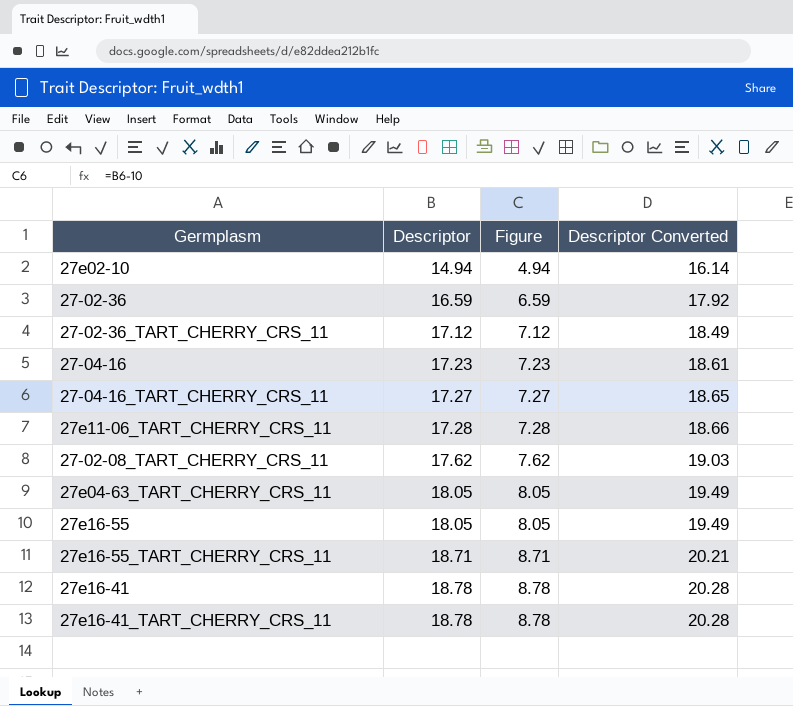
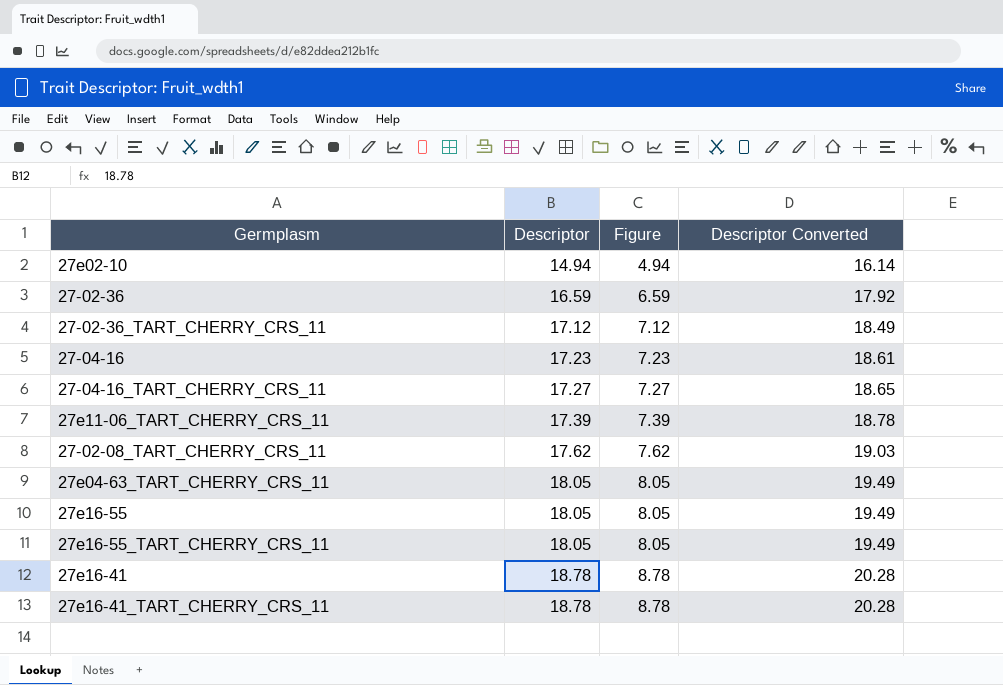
27e11-06_TART_CHERRY_CRS_11 | Descriptor: 17.28 -> 17.39
27e11-06_TART_CHERRY_CRS_11 | Figure: 7.28 -> 7.39
27e11-06_TART_CHERRY_CRS_11 | Descriptor Converted: 18.66 -> 18.78
27e16-55_TART_CHERRY_CRS_11 | Descriptor: 18.71 -> 18.05
27e16-55_TART_CHERRY_CRS_11 | Figure: 8.71 -> 8.05
27e16-55_TART_CHERRY_CRS_11 | Descriptor Converted: 20.21 -> 19.49

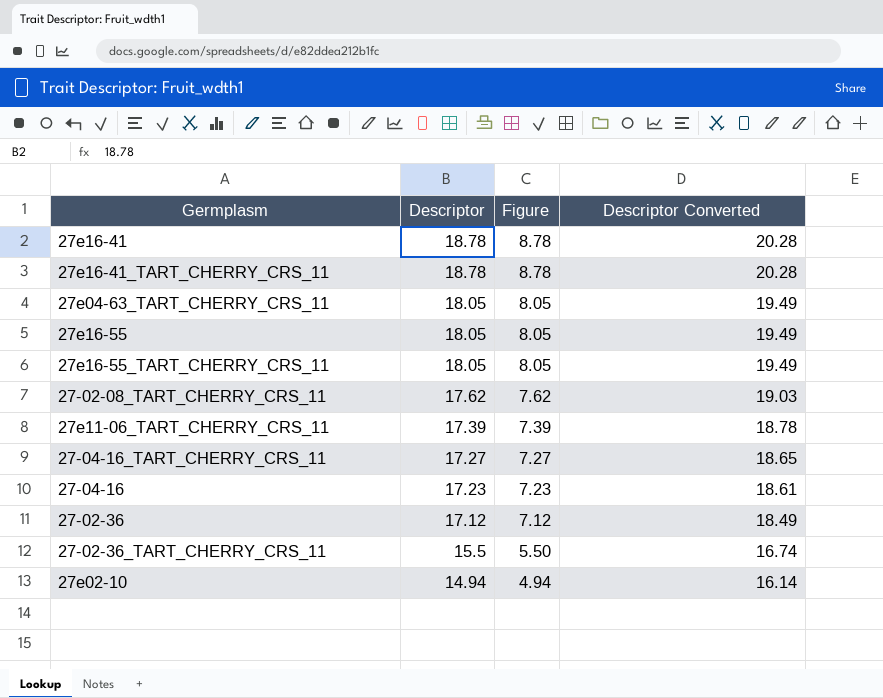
row order: Descriptor ascending -> Descriptor descending
27-02-36 | Descriptor: 16.59 -> 17.12
27-02-36 | Figure: 6.59 -> 7.12
27-02-36 | Descriptor Converted: 17.92 -> 18.49
27-02-36_TART_CHERRY_CRS_11 | Descriptor: 17.12 -> 15.5
27-02-36_TART_CHERRY_CRS_11 | Figure: 7.12 -> 5.50
27-02-36_TART_CHERRY_CRS_11 | Descriptor Converted: 18.49 -> 16.74

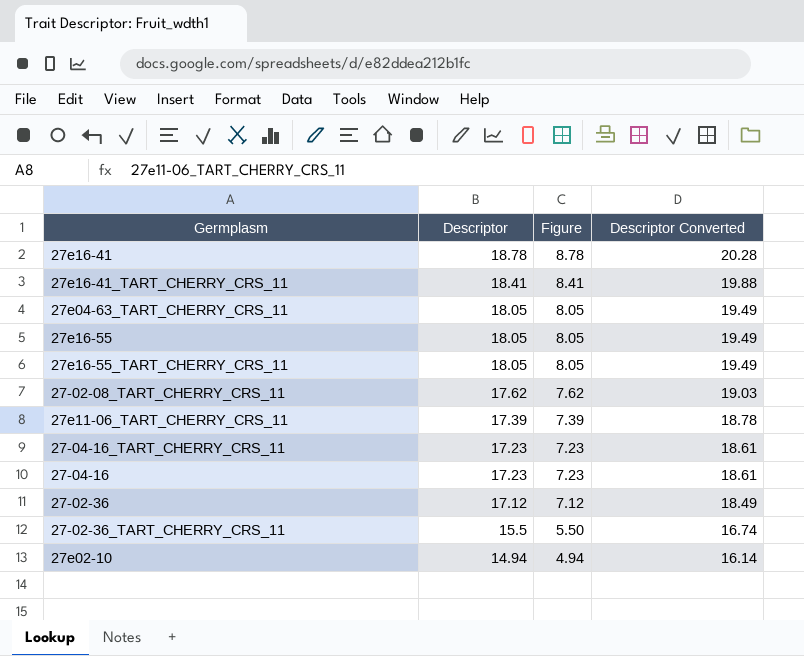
27e16-41_TART_CHERRY_CRS_11 | Descriptor: 18.78 -> 18.41
27e16-41_TART_CHERRY_CRS_11 | Figure: 8.78 -> 8.41
27e16-41_TART_CHERRY_CRS_11 | Descriptor Converted: 20.28 -> 19.88
27-04-16_TART_CHERRY_CRS_11 | Descriptor: 17.27 -> 17.23
27-04-16_TART_CHERRY_CRS_11 | Figure: 7.27 -> 7.23
27-04-16_TART_CHERRY_CRS_11 | Descriptor Converted: 18.65 -> 18.61

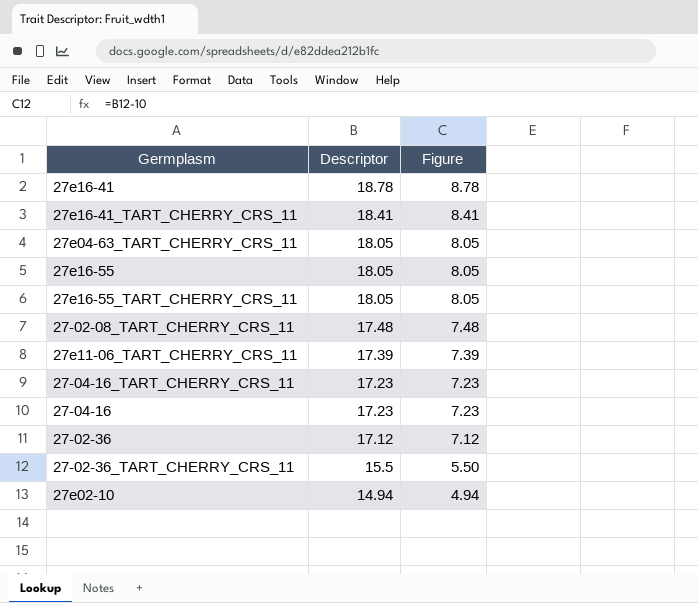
column Descriptor Converted | formula: [Descriptor] * 1.08 -> none
27-02-08_TART_CHERRY_CRS_11 | Descriptor: 17.62 -> 17.48
27-02-08_TART_CHERRY_CRS_11 | Figure: 7.62 -> 7.48

